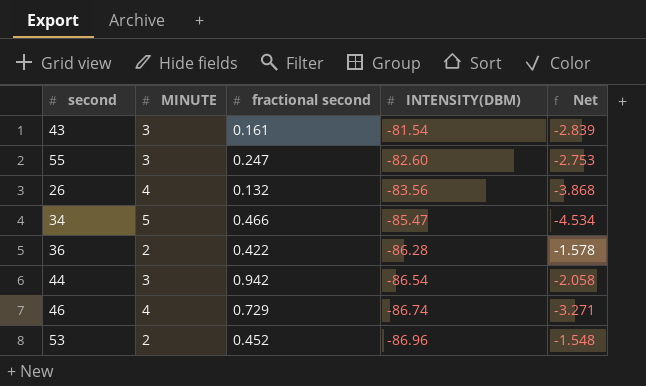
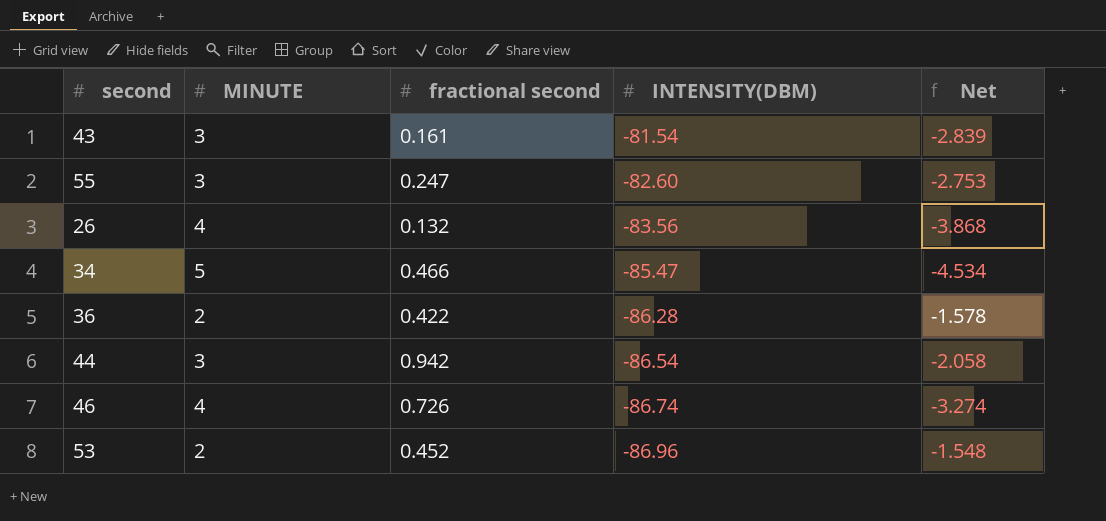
46 | fractional second: 0.729 -> 0.726
46 | Net: -3.271 -> -3.274

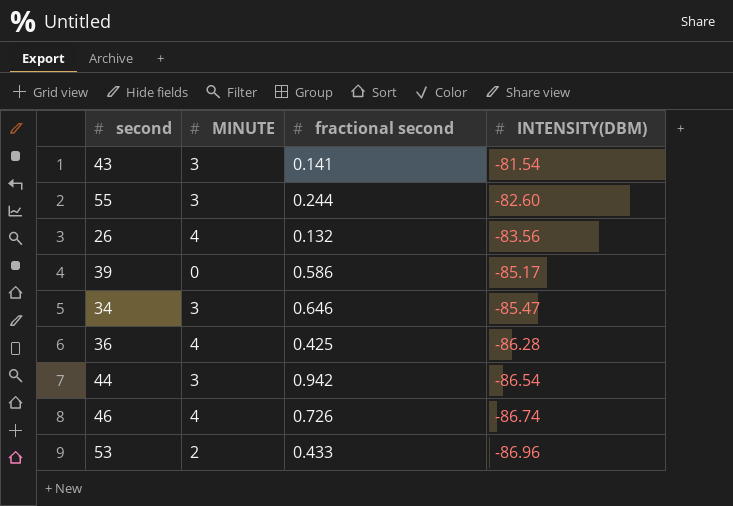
column Net | formula: [fractional second] - [MINUTE] -> none
43 | fractional second: 0.161 -> 0.141
55 | fractional second: 0.247 -> 0.244
row 39: none -> 0 | 0.586 | -85.17
34 | MINUTE: 5 -> 3
34 | fractional second: 0.466 -> 0.646
36 | MINUTE: 2 -> 4
36 | fractional second: 0.422 -> 0.425
53 | fractional second: 0.452 -> 0.433

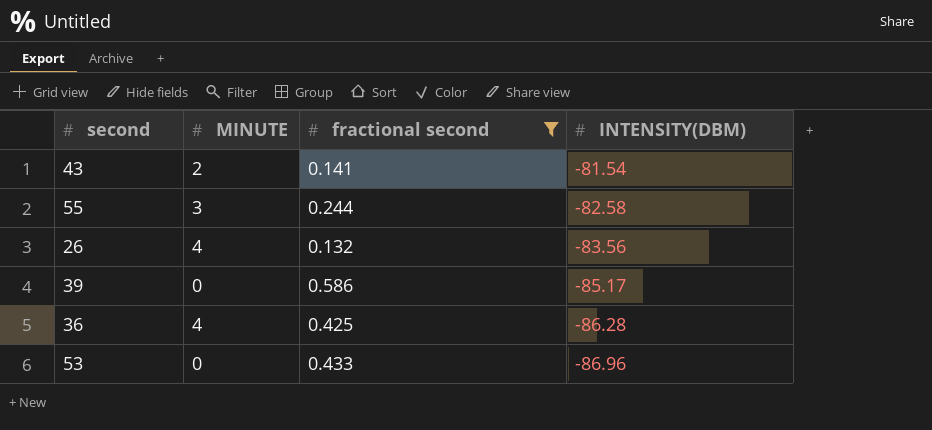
filter: none -> fractional second <= 0.586
43 | MINUTE: 3 -> 2
55 | INTENSITY(DBM): -82.60 -> -82.58
53 | MINUTE: 2 -> 0

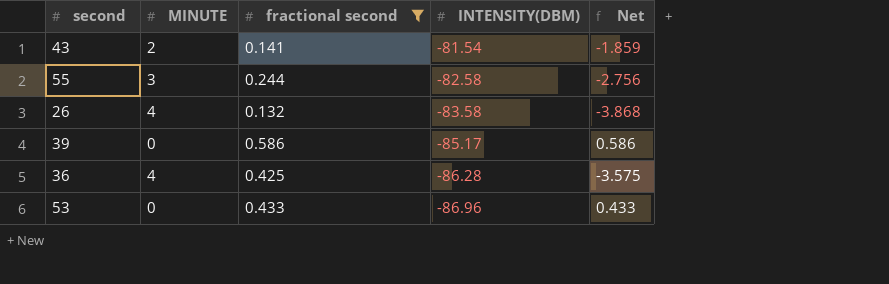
column Net | formula: none -> [fractional second] - [MINUTE]
26 | INTENSITY(DBM): -83.56 -> -83.58

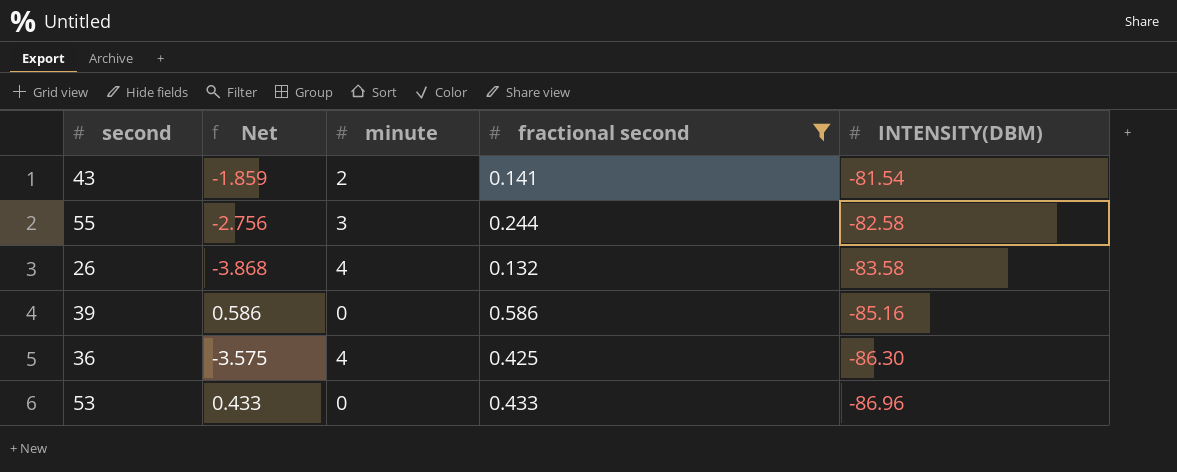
column Net | position: 5 -> 2
column name: MINUTE -> minute
39 | INTENSITY(DBM): -85.17 -> -85.16
36 | INTENSITY(DBM): -86.28 -> -86.30

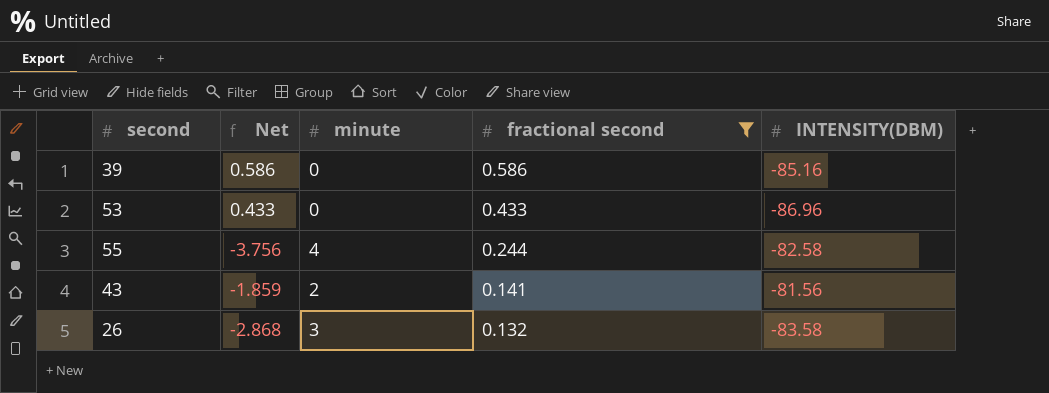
row order: INTENSITY(DBM) descending -> fractional second descending
row 36: -3.575 | 4 | 0.425 | -86.30 -> none
55 | Net: -2.756 -> -3.756
55 | minute: 3 -> 4
43 | INTENSITY(DBM): -81.54 -> -81.56
26 | Net: -3.868 -> -2.868
26 | minute: 4 -> 3

